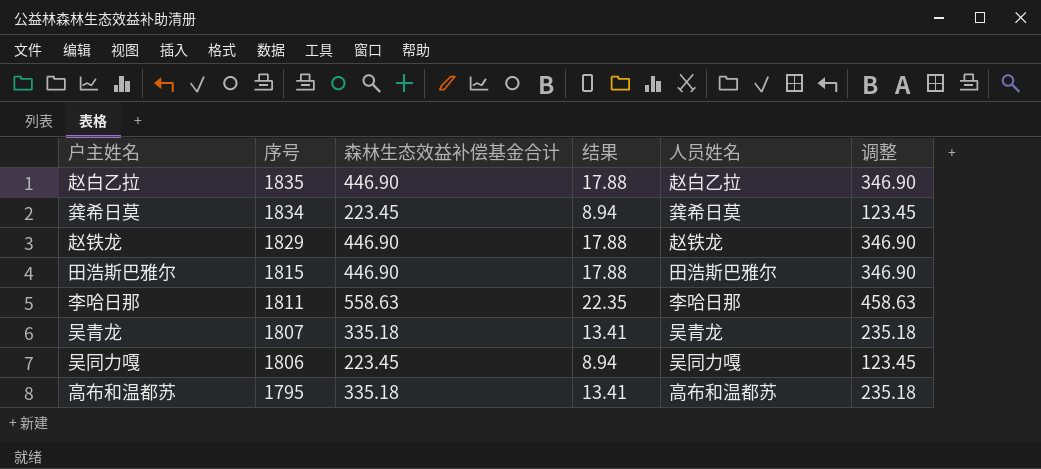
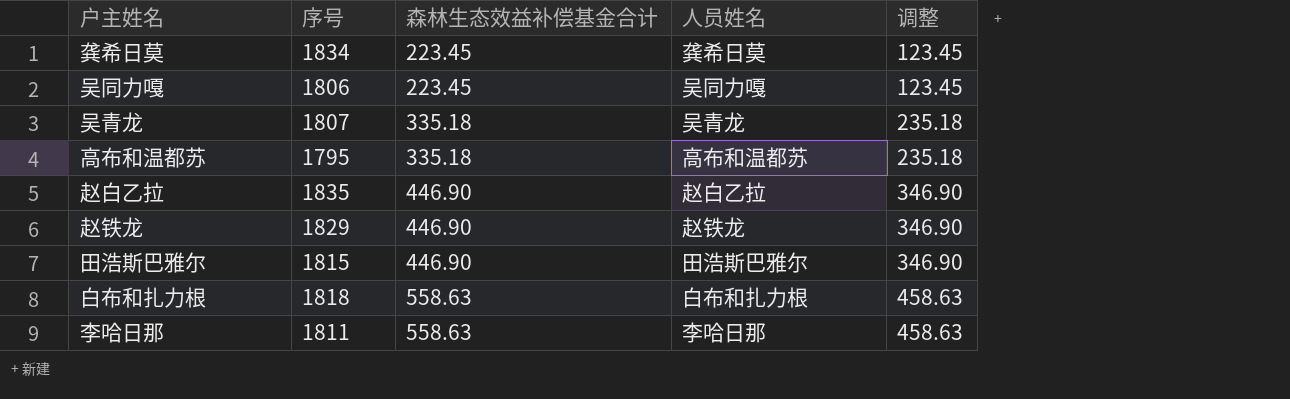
row order: 序号 descending -> 森林生态效益补偿基金合计 ascending
column 结果 | formula: [森林生态效益补偿基金合计] * 0.04 -> none
row 白布和扎力根: none -> 1818 | 558.63 | 白布和扎力根 | 458.63

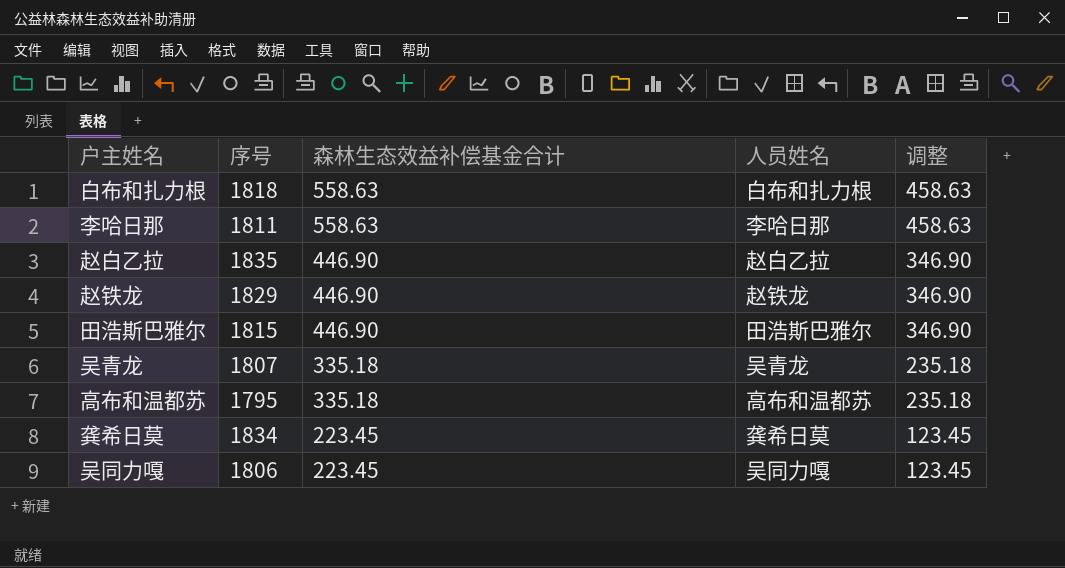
row order: 森林生态效益补偿基金合计 ascending -> 森林生态效益补偿基金合计 descending

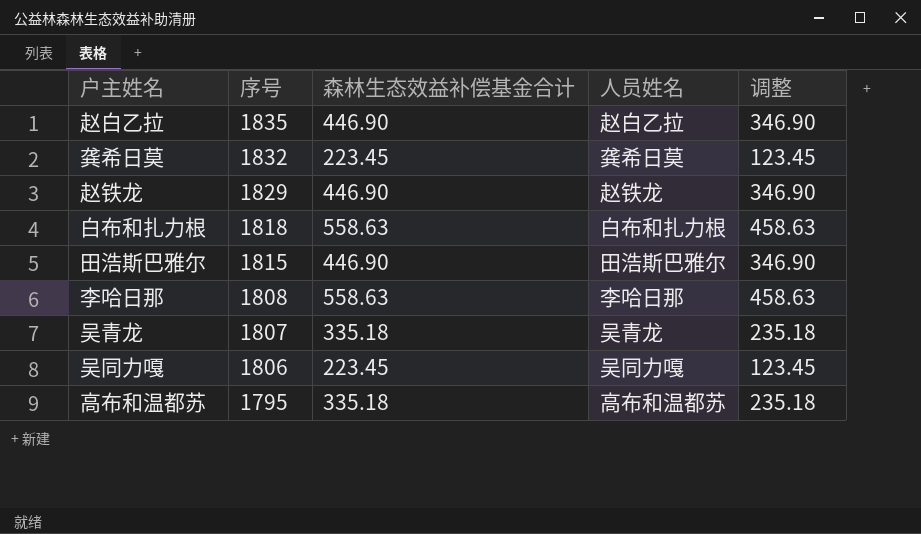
row order: 森林生态效益补偿基金合计 descending -> 序号 descending
龚希日莫 | 序号: 1834 -> 1832
李哈日那 | 序号: 1811 -> 1808

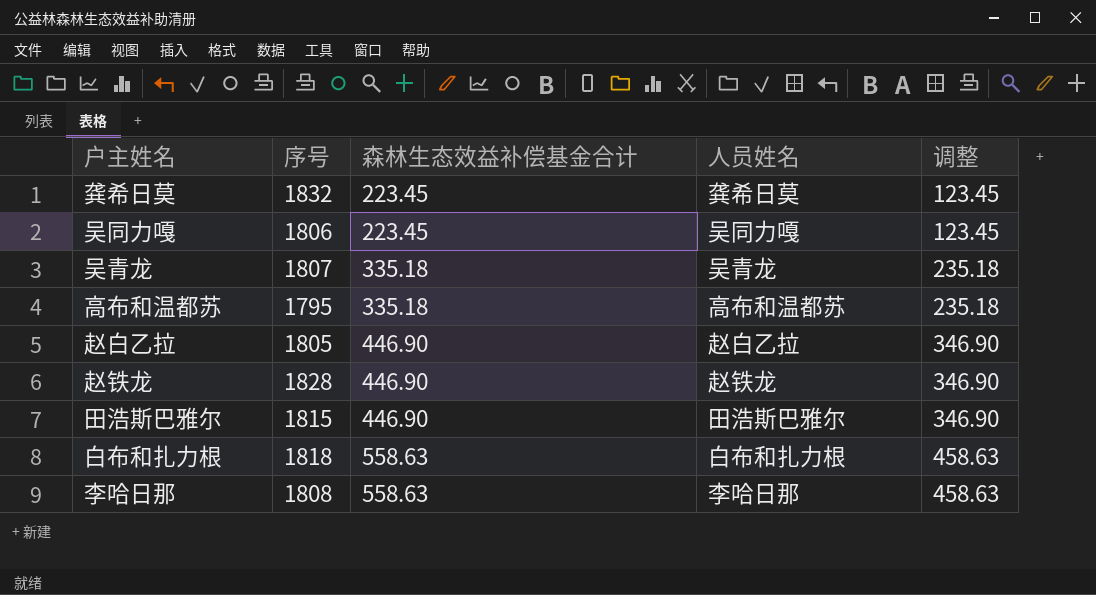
row order: 序号 descending -> 森林生态效益补偿基金合计 ascending
赵白乙拉 | 序号: 1835 -> 1805
赵铁龙 | 序号: 1829 -> 1828

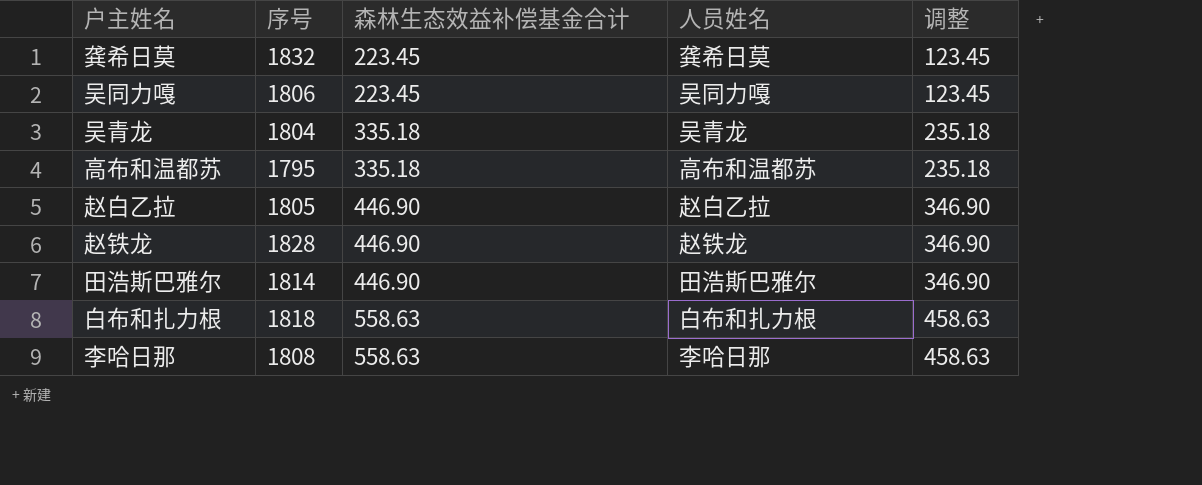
吴青龙 | 序号: 1807 -> 1804
田浩斯巴雅尔 | 序号: 1815 -> 1814

